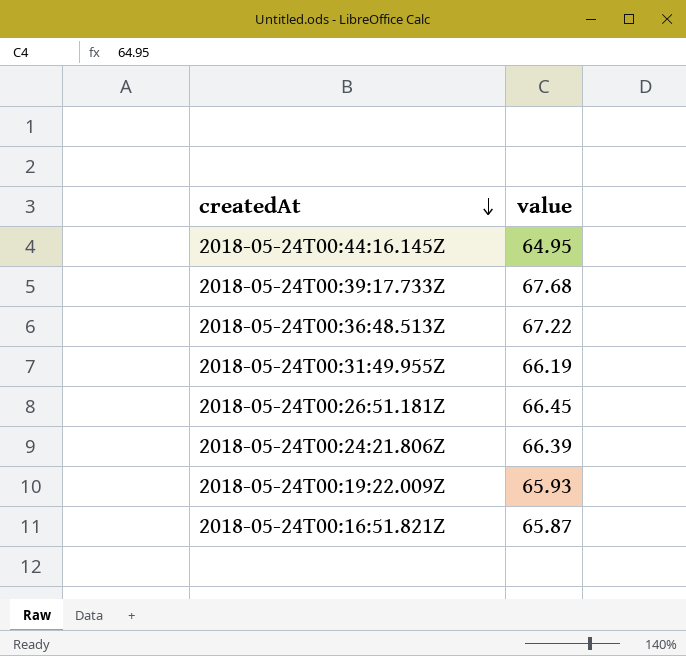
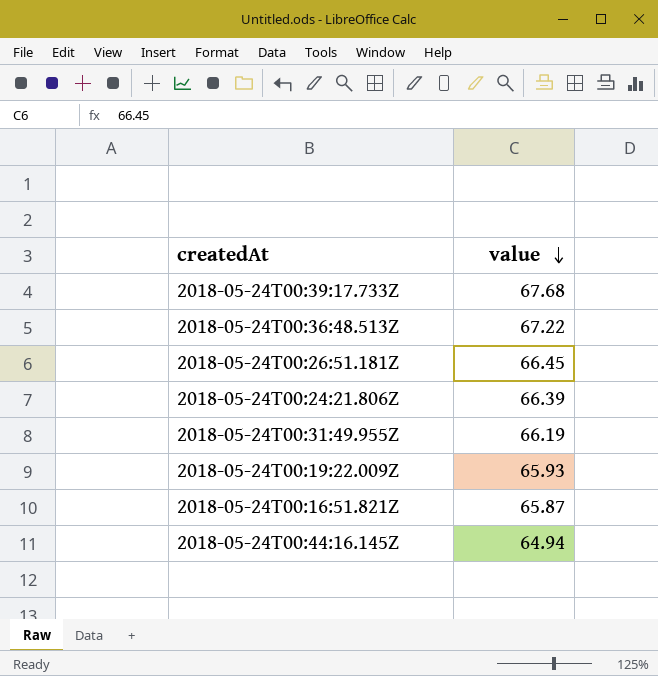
row order: createdAt descending -> value descending
2018-05-24T00:44:16.145Z | value: 64.95 -> 64.94

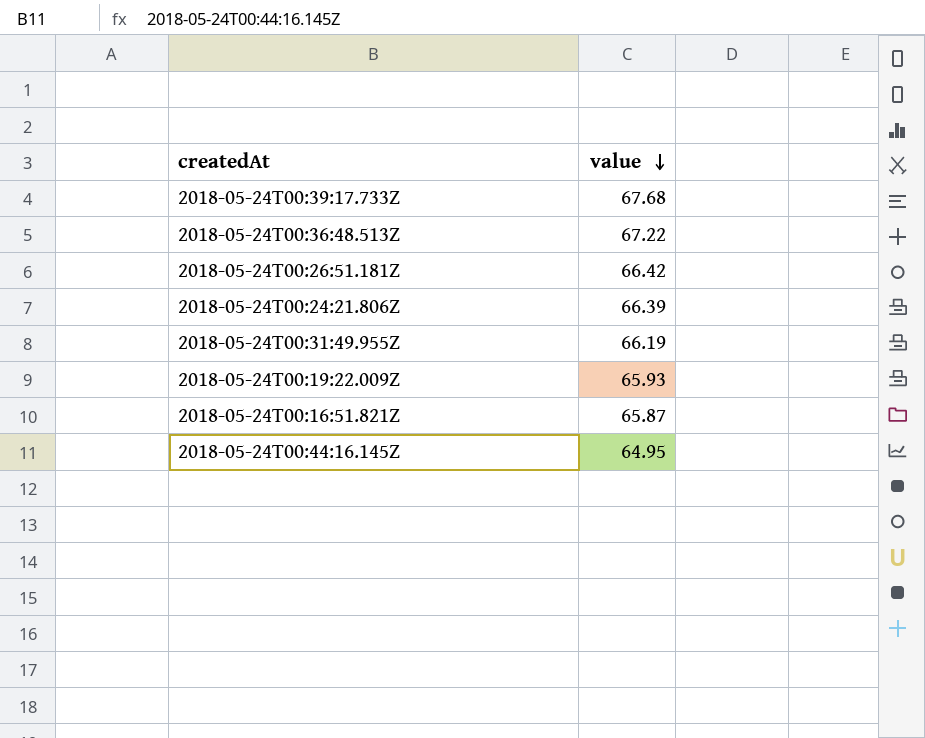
2018-05-24T00:26:51.181Z | value: 66.45 -> 66.42
2018-05-24T00:44:16.145Z | value: 64.94 -> 64.95

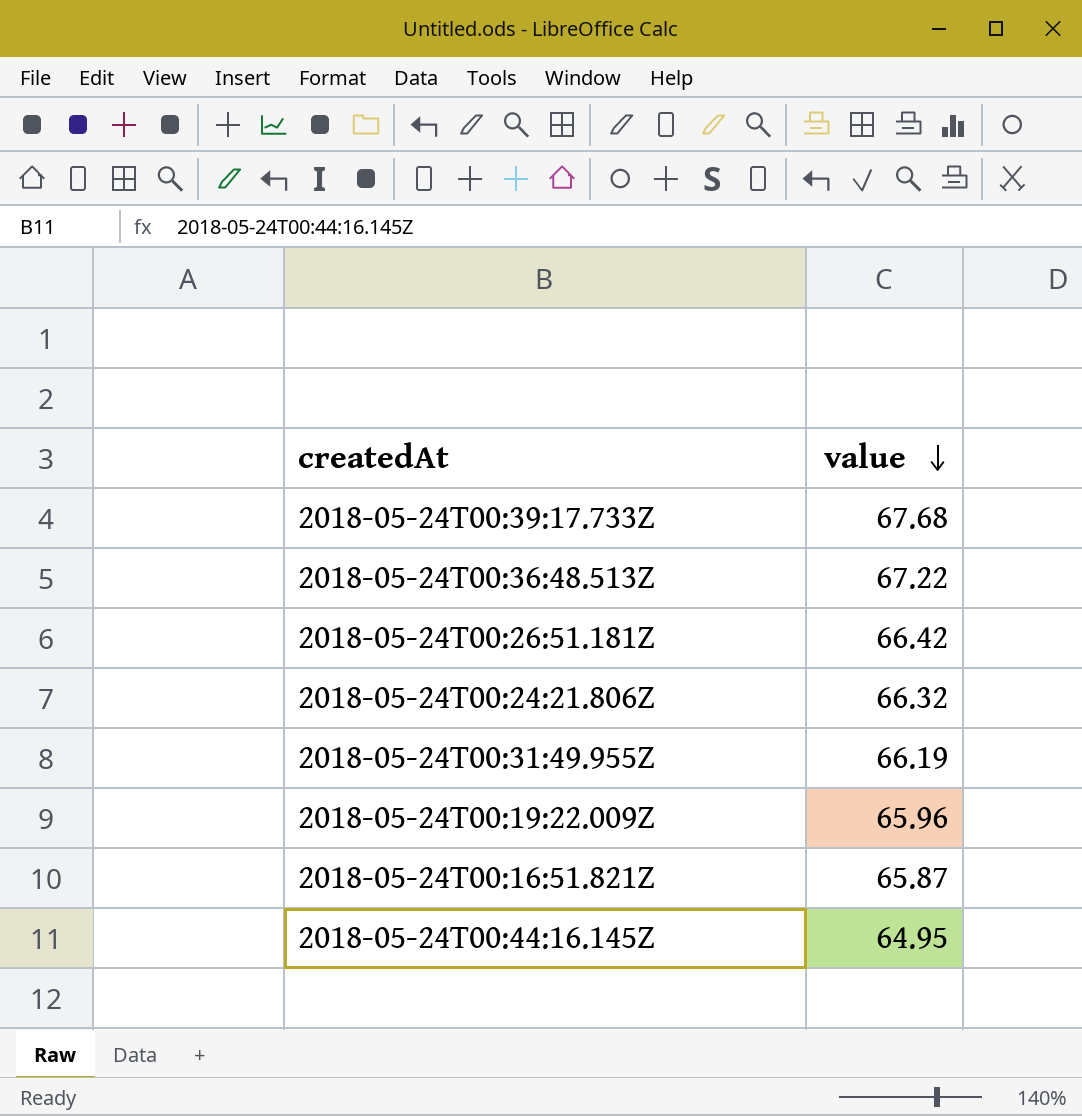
2018-05-24T00:24:21.806Z | value: 66.39 -> 66.32
2018-05-24T00:19:22.009Z | value: 65.93 -> 65.96

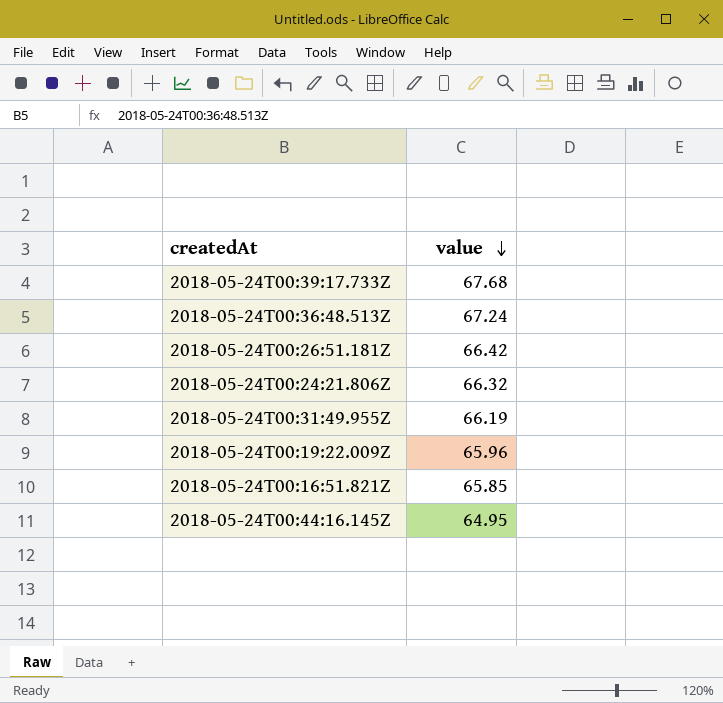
2018-05-24T00:36:48.513Z | value: 67.22 -> 67.24
2018-05-24T00:16:51.821Z | value: 65.87 -> 65.85

